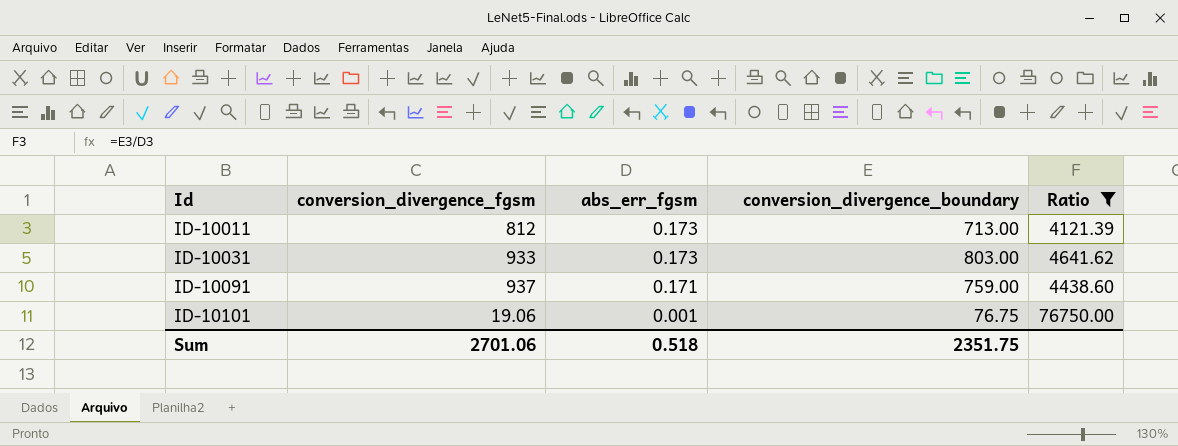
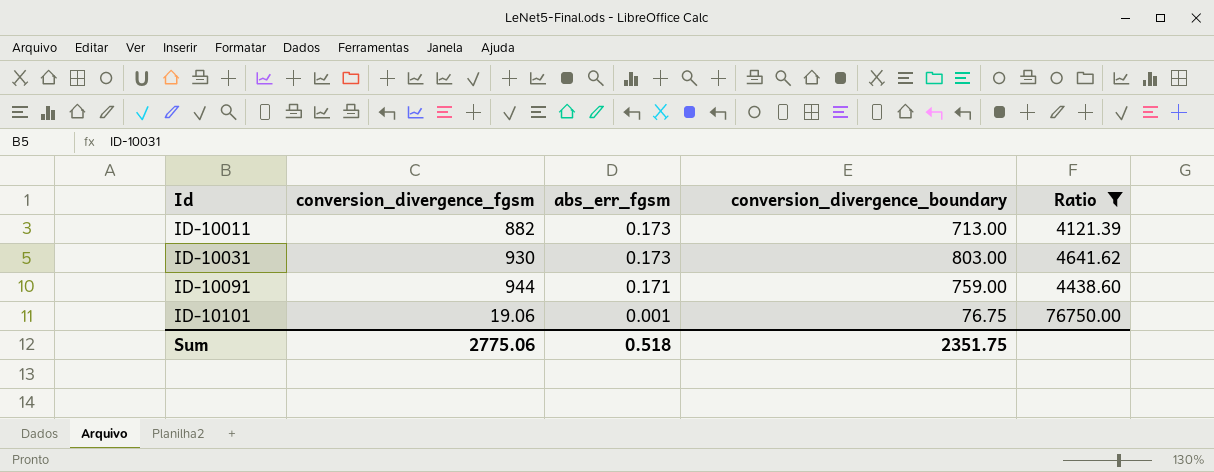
ID-10011 | conversion_divergence_fgsm: 812 -> 882
ID-10031 | conversion_divergence_fgsm: 933 -> 930
ID-10091 | conversion_divergence_fgsm: 937 -> 944
Sum | conversion_divergence_fgsm: 2701.06 -> 2775.06

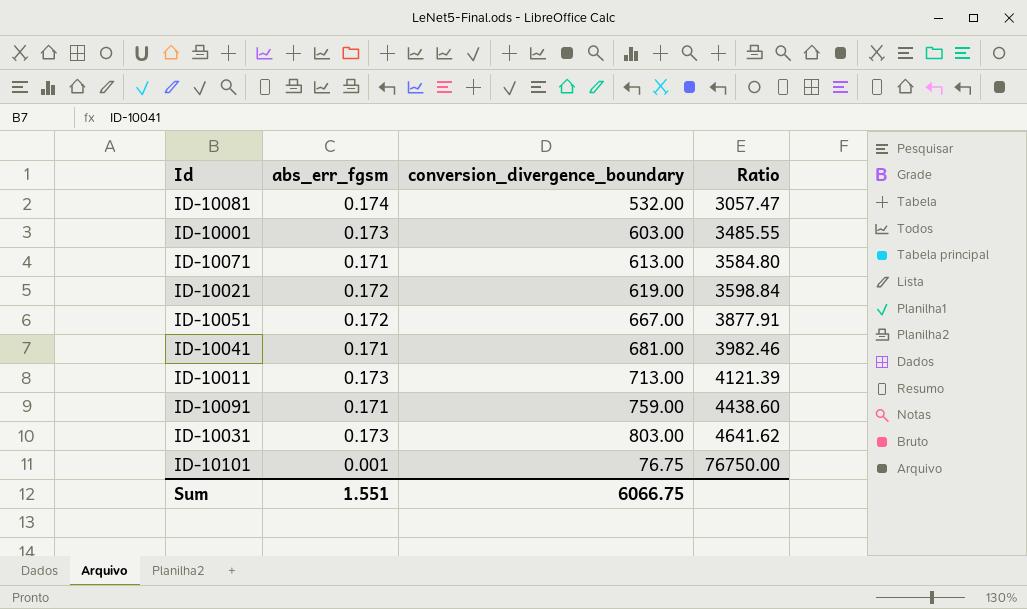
filter: Ratio >= 4121.39 -> none
row order: Id ascending -> Ratio ascending
column conversion_divergence_fgsm | position: 2 -> none
Sum | abs_err_fgsm: 0.518 -> 1.551
Sum | conversion_divergence_boundary: 2351.75 -> 6066.75

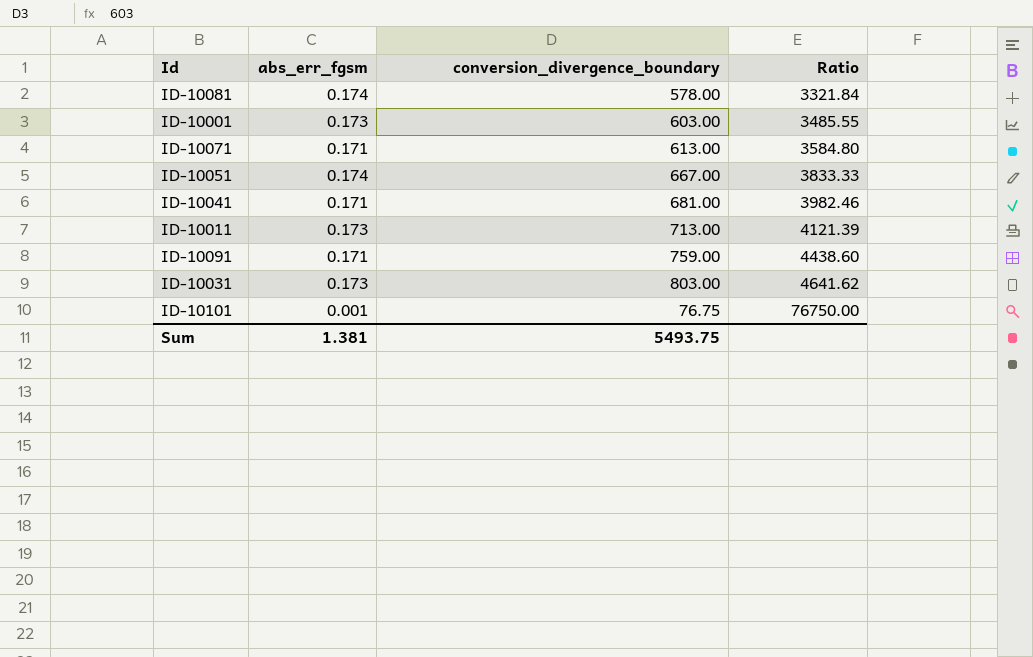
row ID-10021: 0.172 | 619.00 | 3598.84 -> none
ID-10081 | conversion_divergence_boundary: 532.00 -> 578.00
ID-10081 | Ratio: 3057.47 -> 3321.84
ID-10051 | abs_err_fgsm: 0.172 -> 0.174
ID-10051 | Ratio: 3877.91 -> 3833.33
Sum | abs_err_fgsm: 1.551 -> 1.381
Sum | conversion_divergence_boundary: 6066.75 -> 5493.75

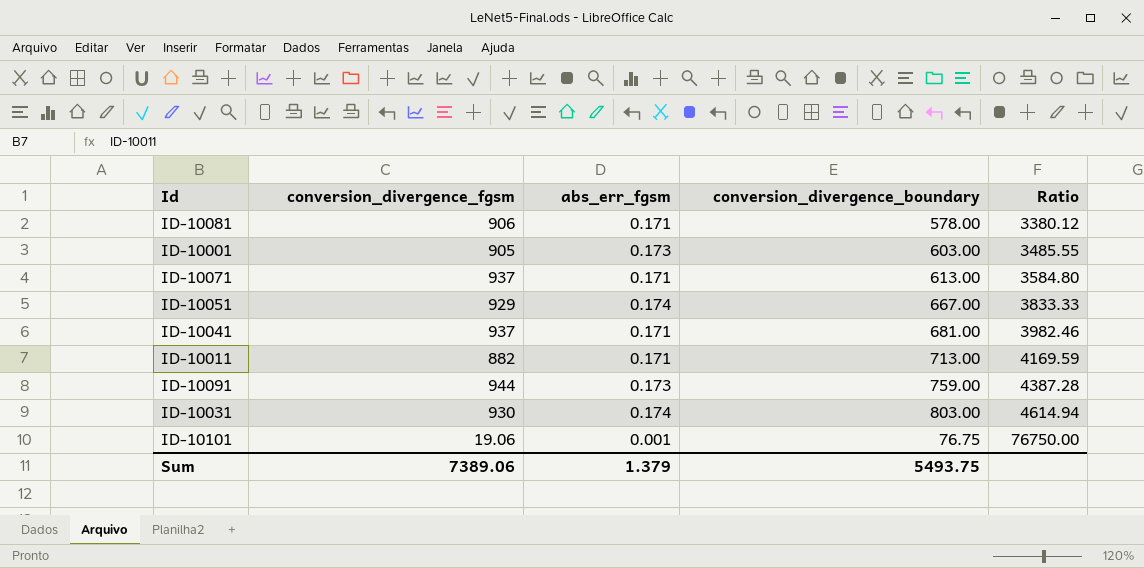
column conversion_divergence_fgsm | position: none -> 2
ID-10081 | abs_err_fgsm: 0.174 -> 0.171
ID-10081 | Ratio: 3321.84 -> 3380.12
ID-10011 | abs_err_fgsm: 0.173 -> 0.171
ID-10011 | Ratio: 4121.39 -> 4169.59
ID-10091 | abs_err_fgsm: 0.171 -> 0.173
ID-10091 | Ratio: 4438.60 -> 4387.28
ID-10031 | abs_err_fgsm: 0.173 -> 0.174
ID-10031 | Ratio: 4641.62 -> 4614.94
Sum | abs_err_fgsm: 1.381 -> 1.379

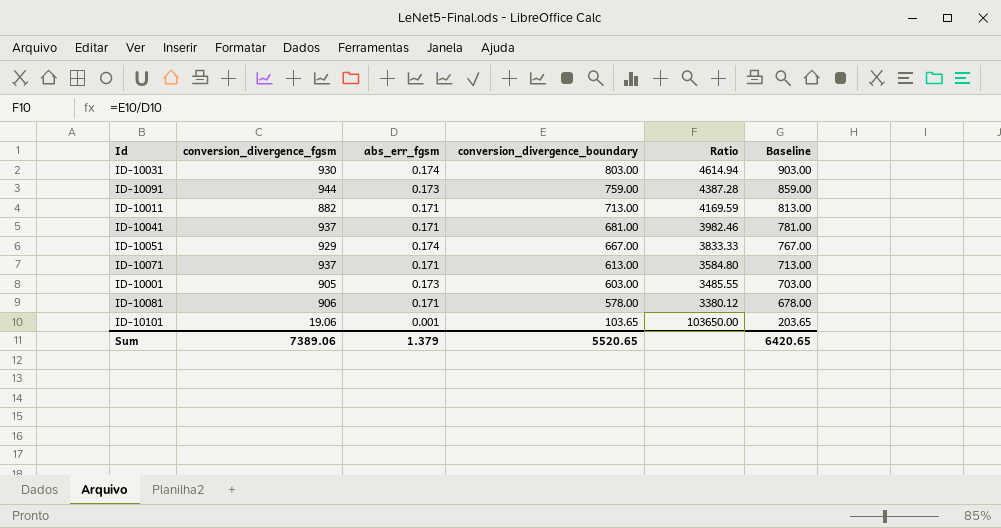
row order: Ratio ascending -> conversion_divergence_boundary descending
column Baseline | formula: none -> [conversion_divergence_boundary] + 100
ID-10101 | conversion_divergence_boundary: 76.75 -> 103.65
ID-10101 | Ratio: 76750.00 -> 103650.00
Sum | conversion_divergence_boundary: 5493.75 -> 5520.65

